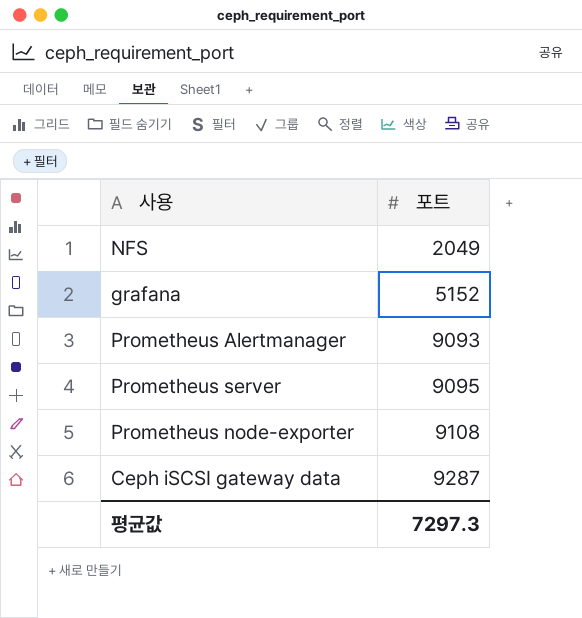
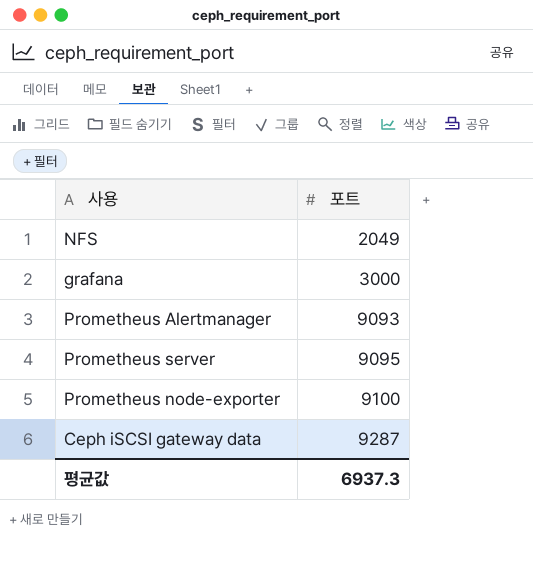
grafana | 포트: 5152 -> 3000
Prometheus node-exporter | 포트: 9108 -> 9100
평균값 | 포트: 7297.3 -> 6937.3

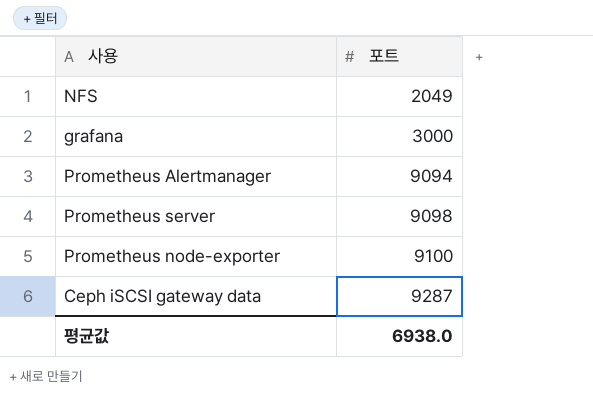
Prometheus Alertmanager | 포트: 9093 -> 9094
Prometheus server | 포트: 9095 -> 9098
평균값 | 포트: 6937.3 -> 6938.0

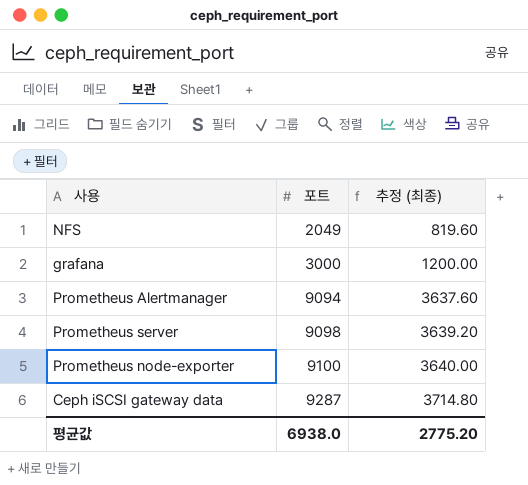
column 추정 (최종) | formula: none -> [포트] * 0.4

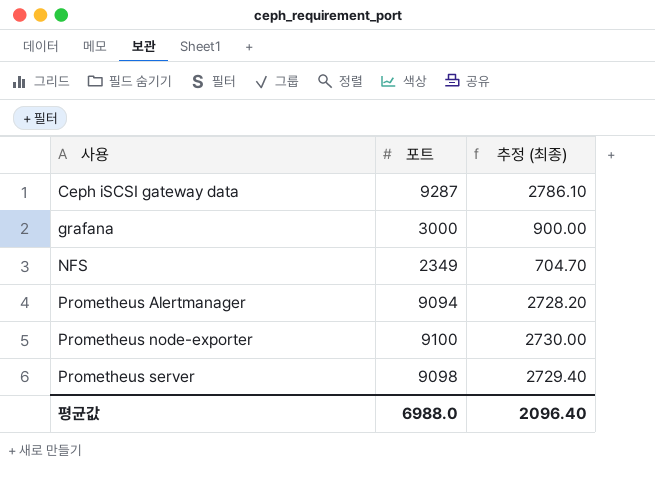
row order: 포트 ascending -> 사용 ascending
column 추정 (최종) | formula: [포트] * 0.4 -> [포트] * 0.3
NFS | 포트: 2049 -> 2349
평균값 | 포트: 6938.0 -> 6988.0
평균값 | 추정 (최종): 2775.20 -> 2096.40

